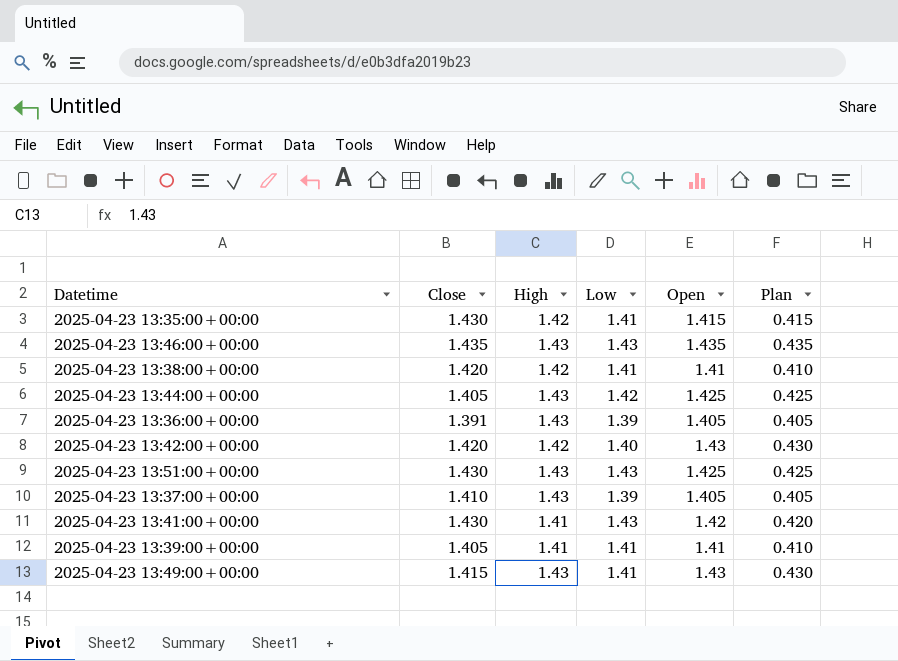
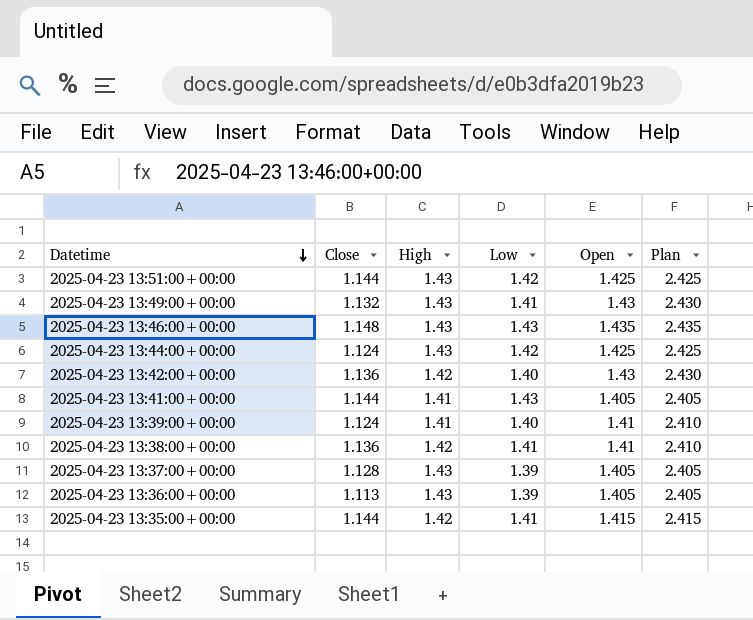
row order: none -> Datetime descending
column Plan | formula: [Open] - 1 -> [Open] + 1
2025-04-23 13:51:00+00:00 | Close: 1.430 -> 1.144
2025-04-23 13:51:00+00:00 | Low: 1.43 -> 1.42
2025-04-23 13:49:00+00:00 | Close: 1.415 -> 1.132
2025-04-23 13:46:00+00:00 | Close: 1.435 -> 1.148
2025-04-23 13:44:00+00:00 | Close: 1.405 -> 1.124
2025-04-23 13:42:00+00:00 | Close: 1.420 -> 1.136
2025-04-23 13:41:00+00:00 | Close: 1.430 -> 1.144
2025-04-23 13:41:00+00:00 | Open: 1.42 -> 1.405
2025-04-23 13:39:00+00:00 | Close: 1.405 -> 1.124
2025-04-23 13:39:00+00:00 | Low: 1.41 -> 1.40
2025-04-23 13:38:00+00:00 | Close: 1.420 -> 1.136
2025-04-23 13:37:00+00:00 | Close: 1.410 -> 1.128
2025-04-23 13:36:00+00:00 | Close: 1.391 -> 1.113
2025-04-23 13:35:00+00:00 | Close: 1.430 -> 1.144

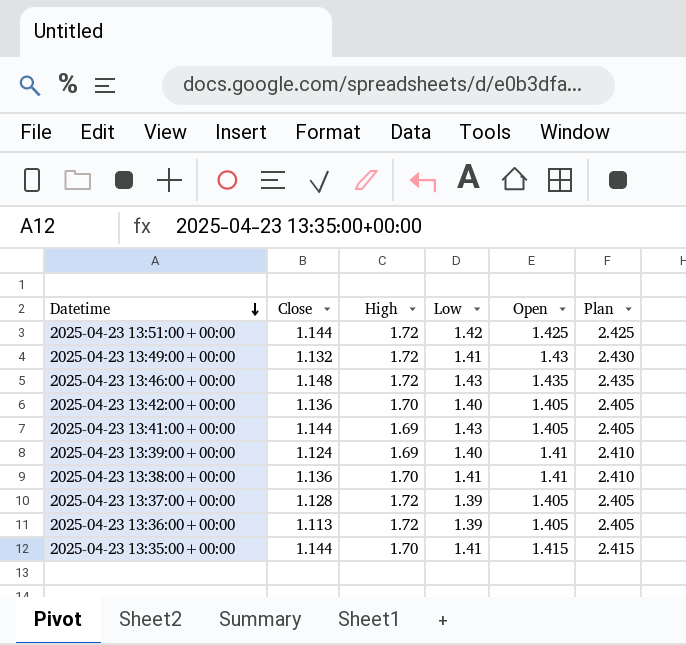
row 2025-04-23 13:44:00+00:00: 1.124 | 1.43 | 1.42 | 1.425 | 2.425 -> none
2025-04-23 13:51:00+00:00 | High: 1.43 -> 1.72
2025-04-23 13:49:00+00:00 | High: 1.43 -> 1.72
2025-04-23 13:46:00+00:00 | High: 1.43 -> 1.72
2025-04-23 13:42:00+00:00 | High: 1.42 -> 1.70
2025-04-23 13:42:00+00:00 | Open: 1.43 -> 1.405
2025-04-23 13:42:00+00:00 | Plan: 2.430 -> 2.405
2025-04-23 13:41:00+00:00 | High: 1.41 -> 1.69
2025-04-23 13:39:00+00:00 | High: 1.41 -> 1.69
2025-04-23 13:38:00+00:00 | High: 1.42 -> 1.70
2025-04-23 13:37:00+00:00 | High: 1.43 -> 1.72
2025-04-23 13:36:00+00:00 | High: 1.43 -> 1.72
2025-04-23 13:35:00+00:00 | High: 1.42 -> 1.70

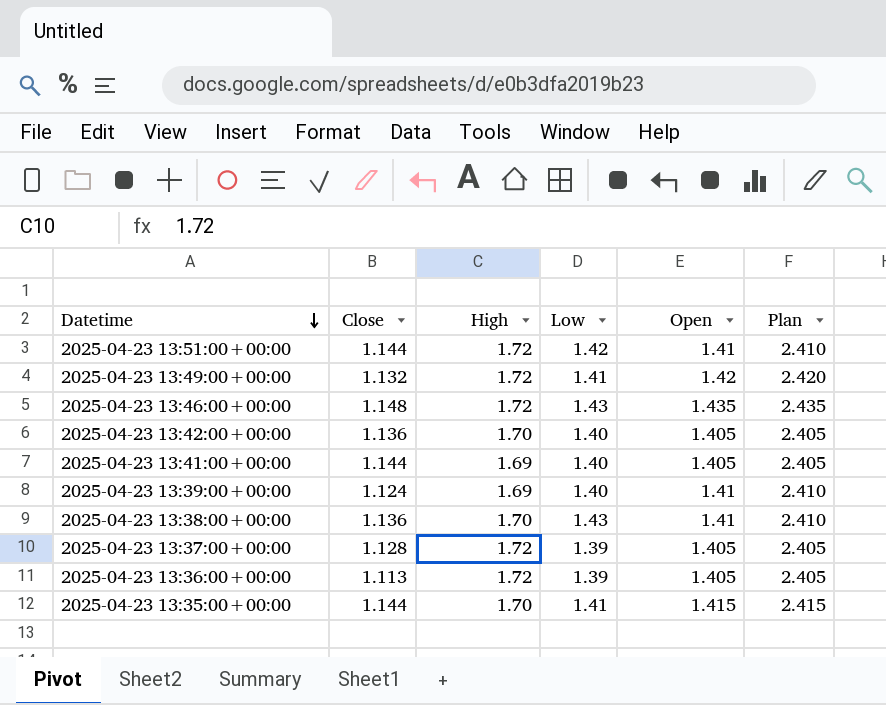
2025-04-23 13:51:00+00:00 | Open: 1.425 -> 1.41
2025-04-23 13:51:00+00:00 | Plan: 2.425 -> 2.410
2025-04-23 13:49:00+00:00 | Open: 1.43 -> 1.42
2025-04-23 13:49:00+00:00 | Plan: 2.430 -> 2.420
2025-04-23 13:41:00+00:00 | Low: 1.43 -> 1.40
2025-04-23 13:38:00+00:00 | Low: 1.41 -> 1.43

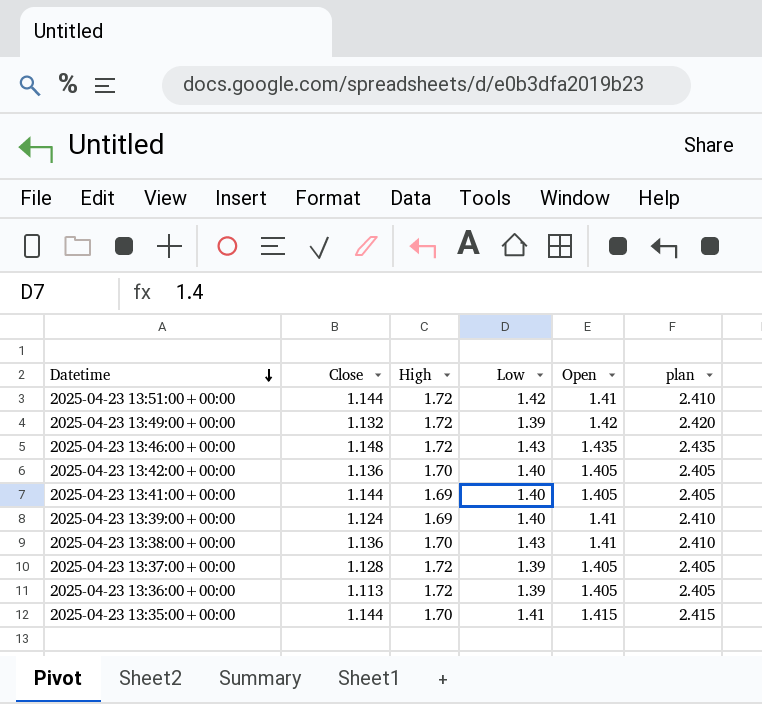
column name: Plan -> plan
2025-04-23 13:49:00+00:00 | Low: 1.41 -> 1.39

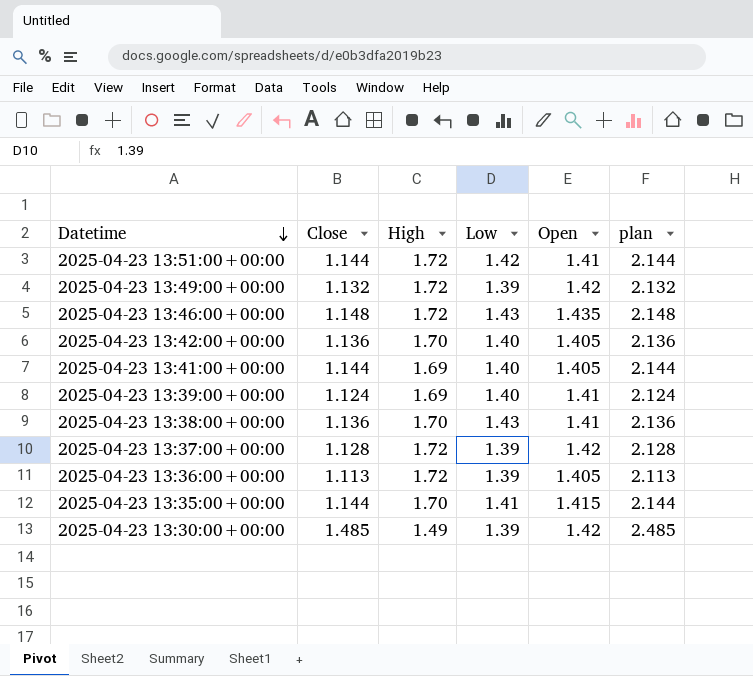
column plan | formula: [Open] + 1 -> [Close] + 1
2025-04-23 13:37:00+00:00 | Open: 1.405 -> 1.42
row 2025-04-23 13:30:00+00:00: none -> 1.485 | 1.49 | 1.39 | 1.42 | 2.485

